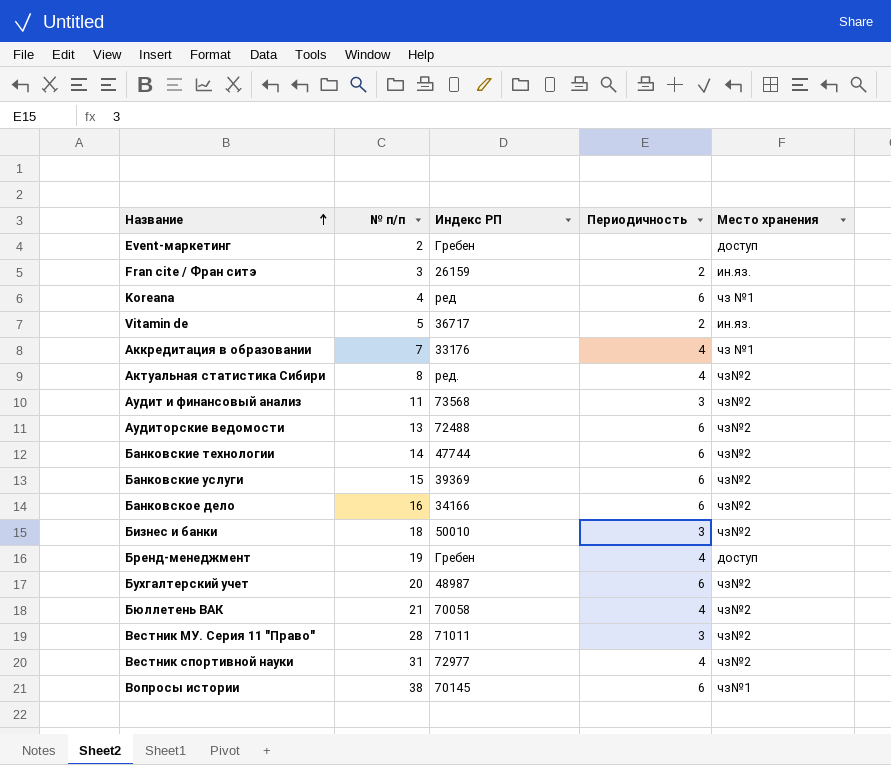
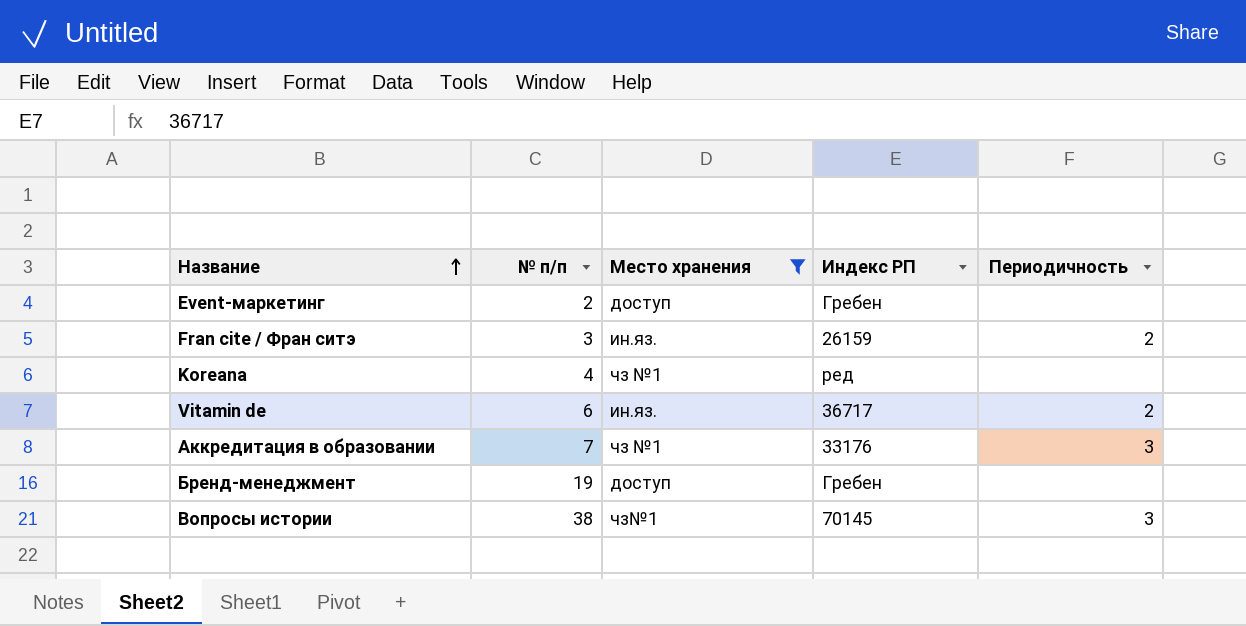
filter: none -> Место хранения != чз№2
column Место хранения | position: 5 -> 3
Koreana | Периодичность: 6 -> none
Vitamin de | № п/п: 5 -> 6
Аккредитация в образовании | Периодичность: 4 -> 3
Бренд-менеджмент | Периодичность: 4 -> none
Вопросы истории | Периодичность: 6 -> 3

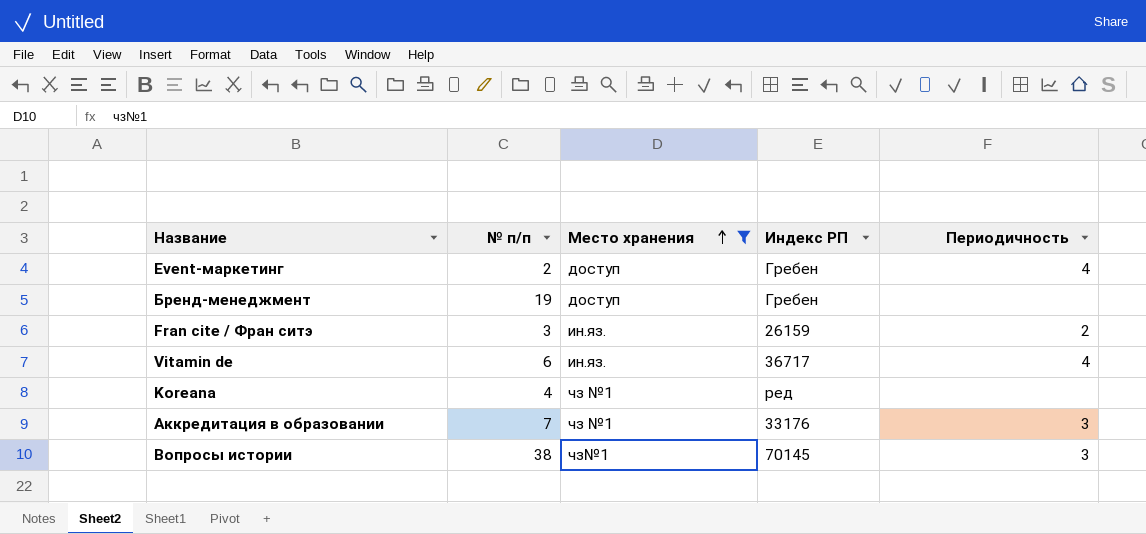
row order: Название ascending -> Место хранения ascending
Event-маркетинг | Периодичность: none -> 4
Vitamin de | Периодичность: 2 -> 4

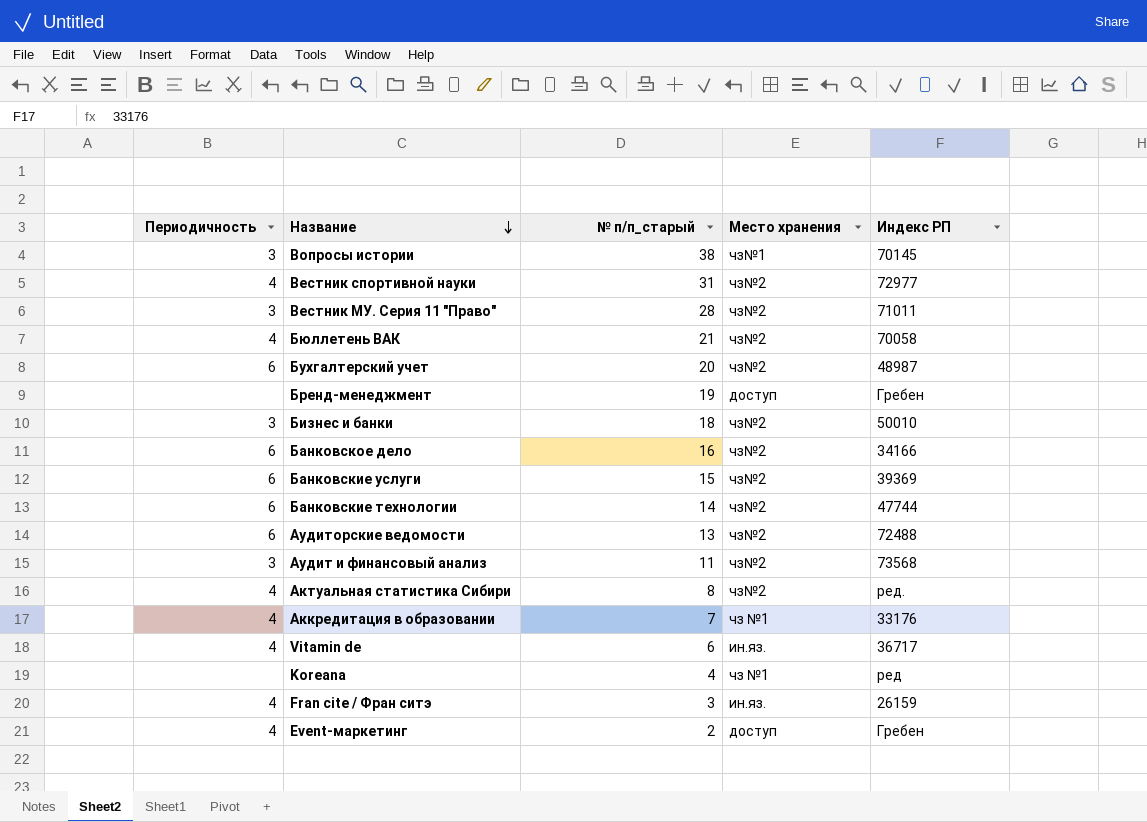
filter: Место хранения != чз№2 -> none
row order: Место хранения ascending -> Название descending
column Периодичность | position: 5 -> 1
column name: № п/п -> № п/п_старый
Аккредитация в образовании | Периодичность: 3 -> 4
Fran cite / Фран ситэ | Периодичность: 2 -> 4

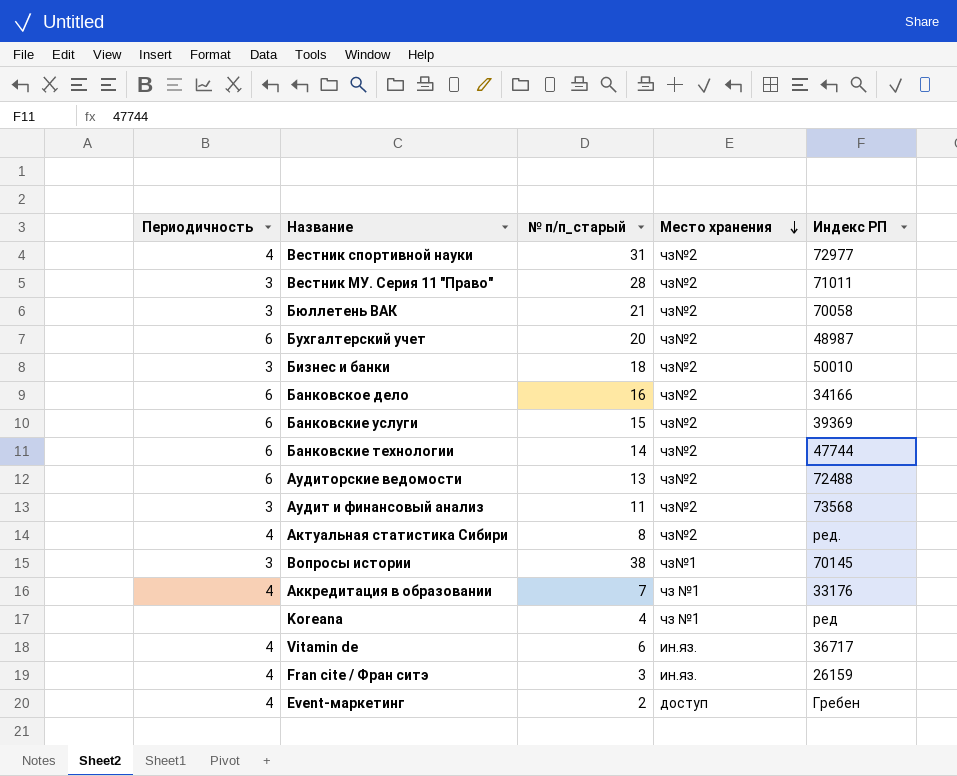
row order: Название descending -> Место хранения descending
row Бренд-менеджмент: none | 19 | доступ | Гребен -> none
Бюллетень ВАК | Периодичность: 4 -> 3

